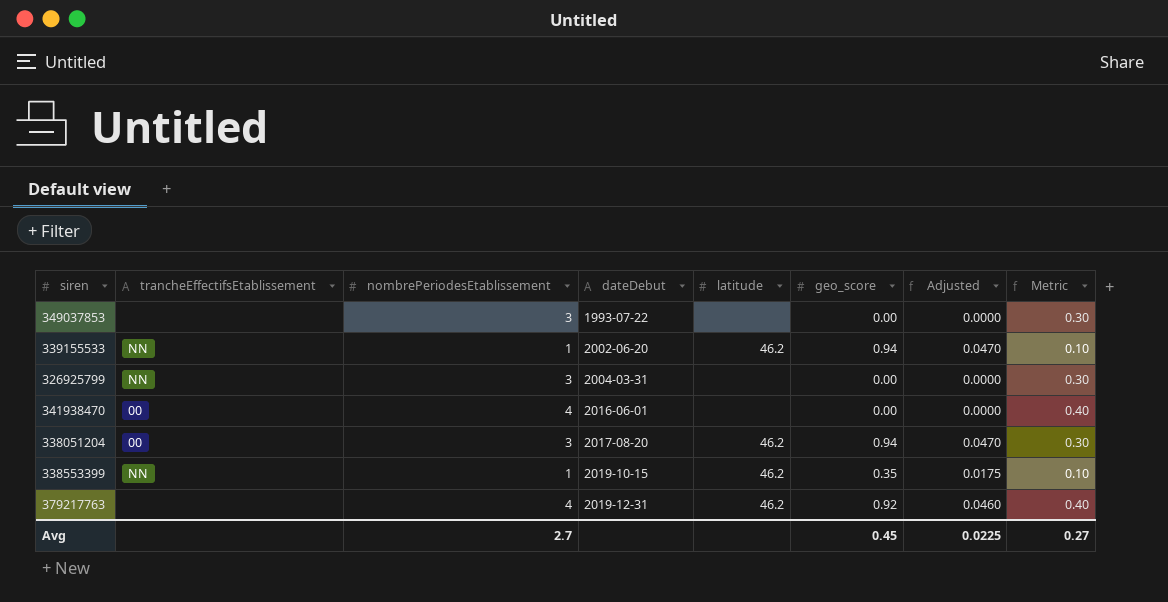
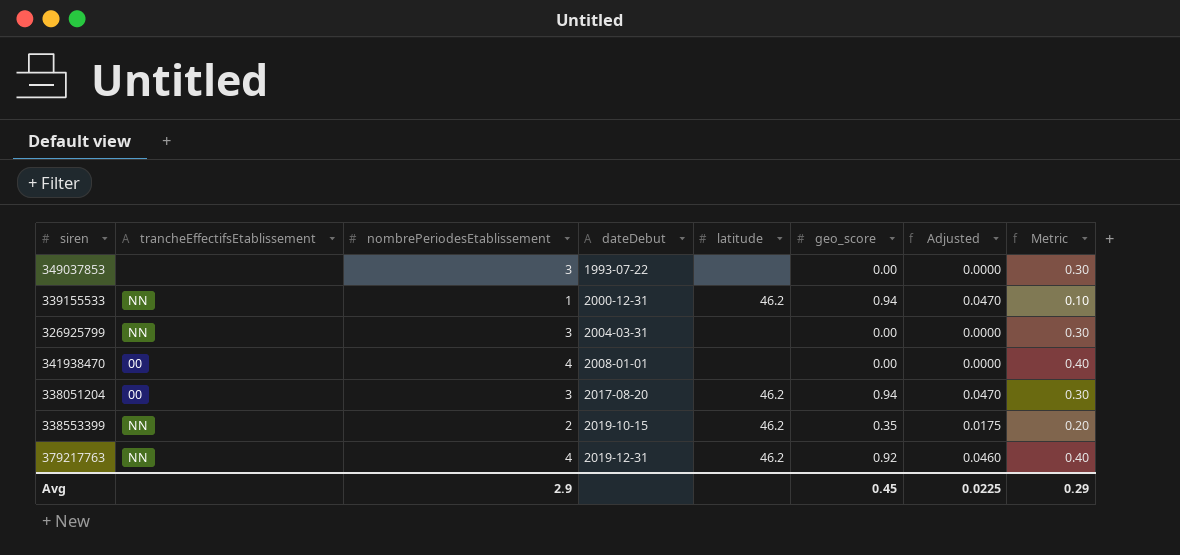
339155533 | dateDebut: 2002-06-20 -> 2000-12-31
341938470 | dateDebut: 2016-06-01 -> 2008-01-01
338553399 | nombrePeriodesEtablissement: 1 -> 2
338553399 | Metric: 0.10 -> 0.20
379217763 | trancheEffectifsEtablissement: none -> NN
Avg | nombrePeriodesEtablissement: 2.7 -> 2.9
Avg | Metric: 0.27 -> 0.29

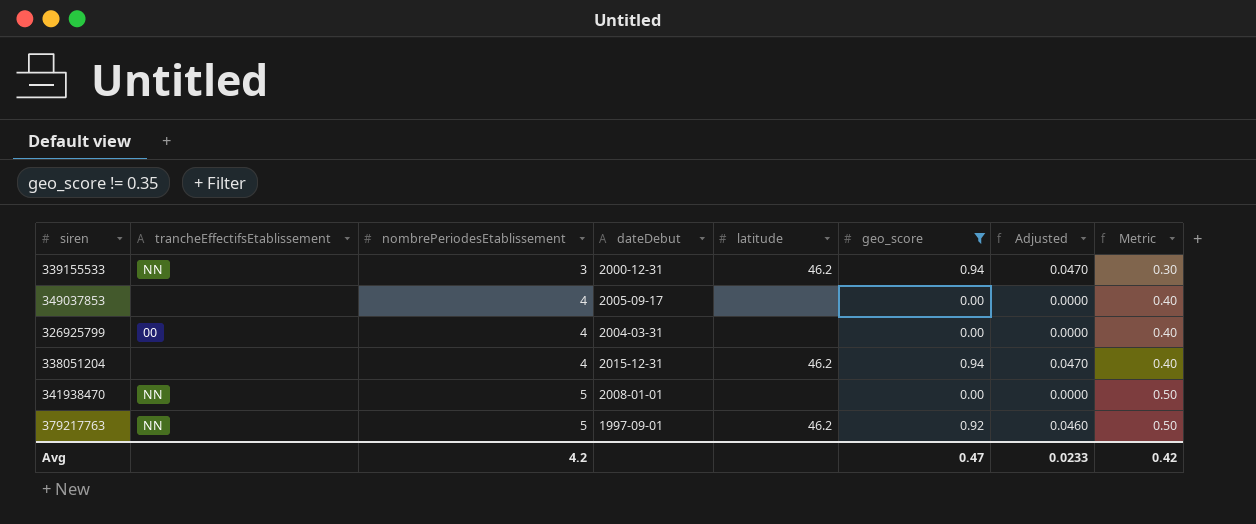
filter: none -> geo_score != 0.35
row order: dateDebut ascending -> nombrePeriodesEtablissement ascending
339155533 | nombrePeriodesEtablissement: 1 -> 3
339155533 | Metric: 0.10 -> 0.30
349037853 | nombrePeriodesEtablissement: 3 -> 4
349037853 | dateDebut: 1993-07-22 -> 2005-09-17
349037853 | Metric: 0.30 -> 0.40
326925799 | trancheEffectifsEtablissement: NN -> 00
326925799 | nombrePeriodesEtablissement: 3 -> 4
326925799 | Metric: 0.30 -> 0.40
338051204 | trancheEffectifsEtablissement: 00 -> none
338051204 | nombrePeriodesEtablissement: 3 -> 4
338051204 | dateDebut: 2017-08-20 -> 2015-12-31
338051204 | Metric: 0.30 -> 0.40
341938470 | trancheEffectifsEtablissement: 00 -> NN
341938470 | nombrePeriodesEtablissement: 4 -> 5
341938470 | Metric: 0.40 -> 0.50
379217763 | nombrePeriodesEtablissement: 4 -> 5
379217763 | dateDebut: 2019-12-31 -> 1997-09-01
379217763 | Metric: 0.40 -> 0.50
Avg | nombrePeriodesEtablissement: 2.9 -> 4.2
Avg | geo_score: 0.45 -> 0.47
Avg | Adjusted: 0.0225 -> 0.0233
Avg | Metric: 0.29 -> 0.42

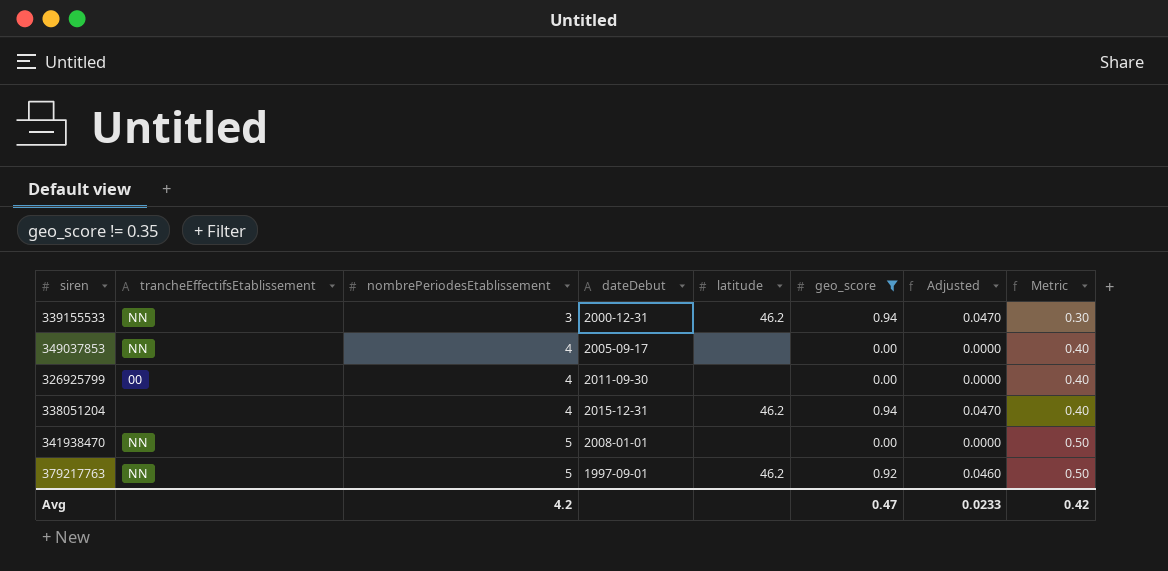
349037853 | trancheEffectifsEtablissement: none -> NN
326925799 | dateDebut: 2004-03-31 -> 2011-09-30

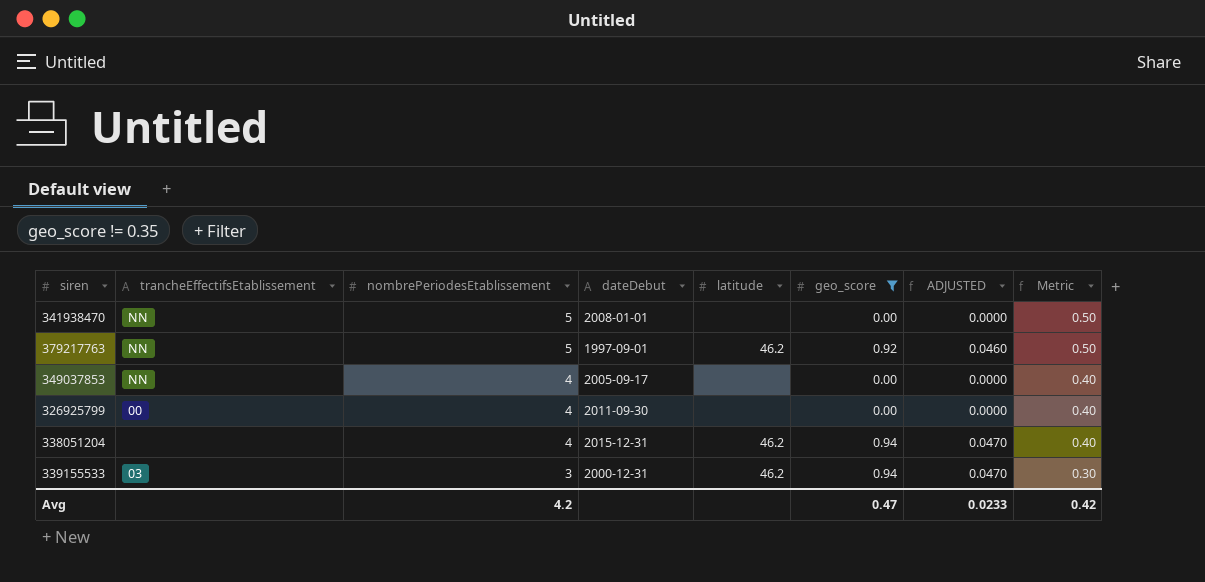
row order: nombrePeriodesEtablissement ascending -> nombrePeriodesEtablissement descending
column name: Adjusted -> ADJUSTED
339155533 | trancheEffectifsEtablissement: NN -> 03

